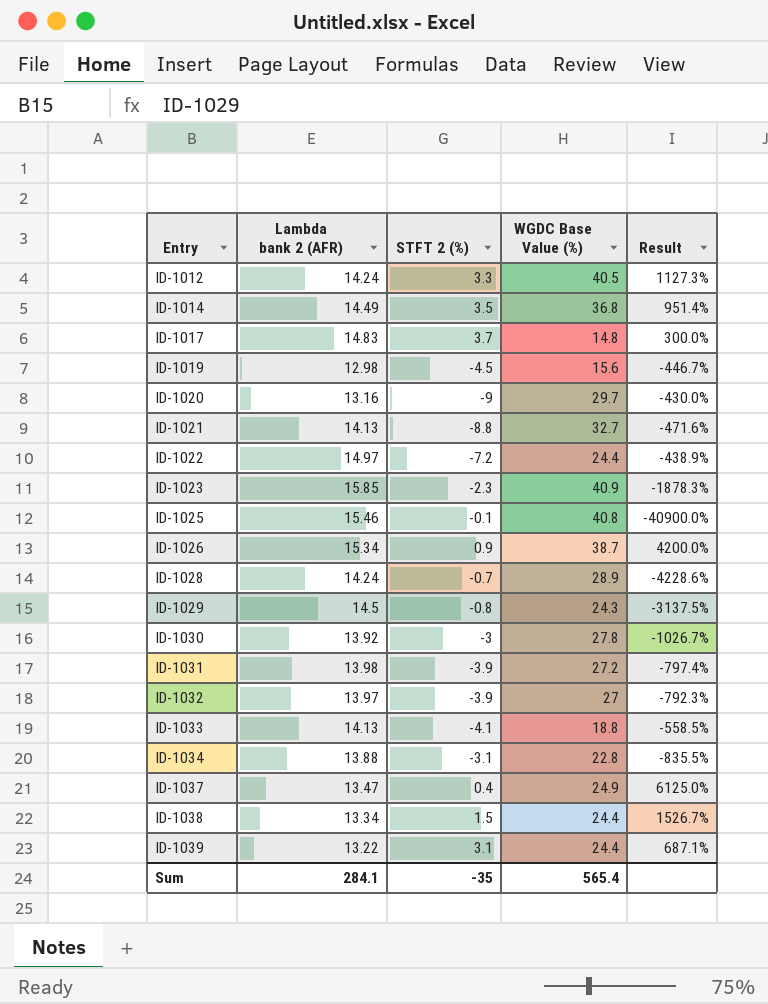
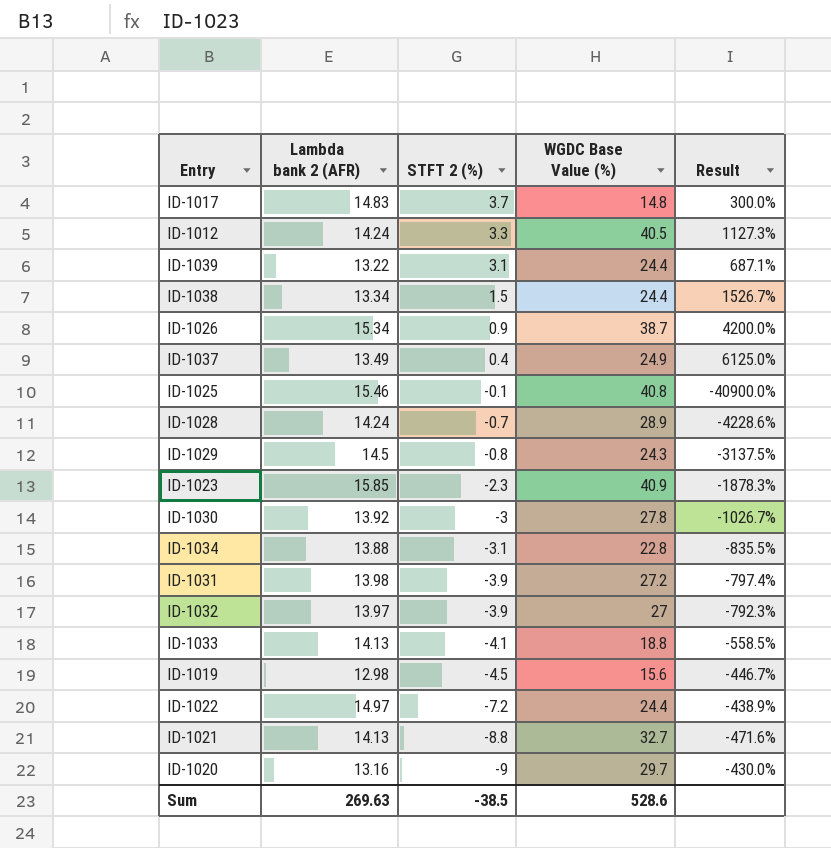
row order: Entry ascending -> STFT 2 (%) descending
row ID-1014: 14.49 | 3.5 | 36.8 | 951.4% -> none
ID-1037 | Lambda bank 2 (AFR): 13.47 -> 13.49
Sum | Lambda bank 2 (AFR): 284.1 -> 269.63
Sum | STFT 2 (%): -35 -> -38.5
Sum | WGDC Base Value (%): 565.4 -> 528.6

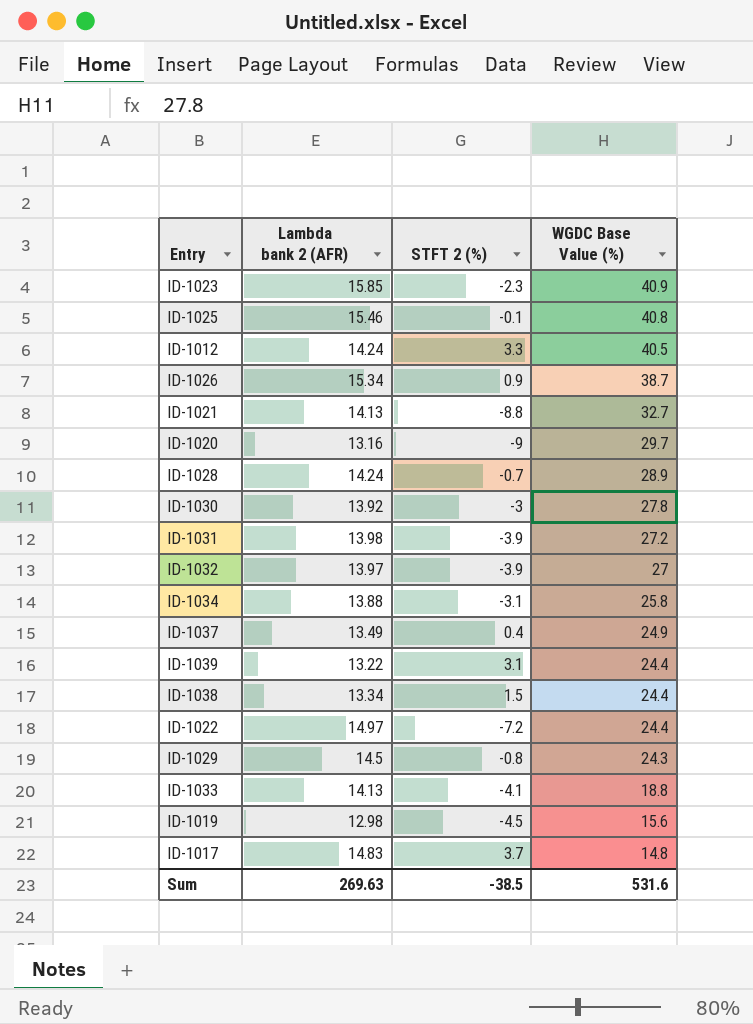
row order: STFT 2 (%) descending -> WGDC Base Value (%) descending
column Result | formula: ([WGDC Base Value (%)] - [STFT 2 (%)]) / [STFT 2 (%)] -> none
ID-1034 | WGDC Base Value (%): 22.8 -> 25.8
Sum | WGDC Base Value (%): 528.6 -> 531.6

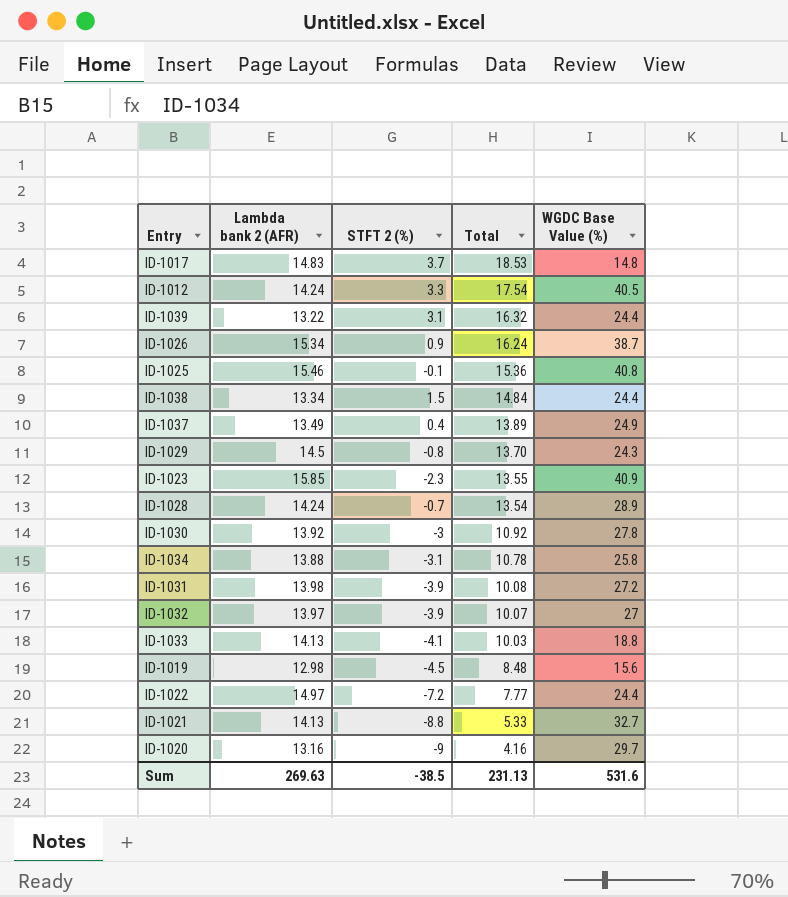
row order: WGDC Base Value (%) descending -> Total descending
column Total | formula: none -> [Lambda bank 2 (AFR)] + [STFT 2 (%)]

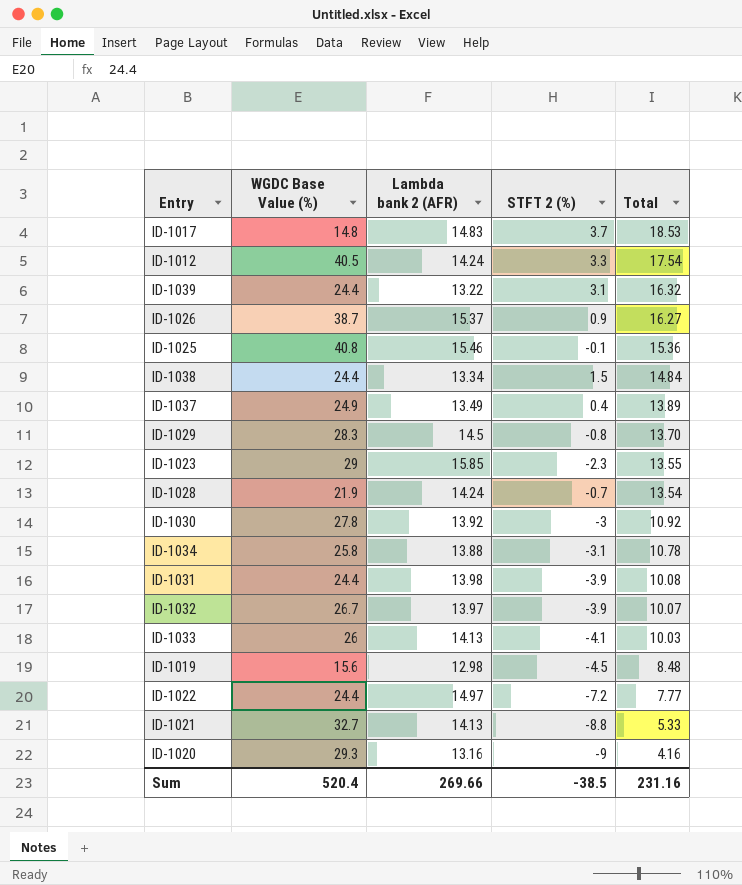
column WGDC Base Value (%) | position: 5 -> 2
ID-1026 | Lambda bank 2 (AFR): 15.34 -> 15.37
ID-1026 | Total: 16.24 -> 16.27
ID-1029 | WGDC Base Value (%): 24.3 -> 28.3
ID-1023 | WGDC Base Value (%): 40.9 -> 29
ID-1028 | WGDC Base Value (%): 28.9 -> 21.9
ID-1031 | WGDC Base Value (%): 27.2 -> 24.4
ID-1032 | WGDC Base Value (%): 27 -> 26.7
ID-1033 | WGDC Base Value (%): 18.8 -> 26
ID-1020 | WGDC Base Value (%): 29.7 -> 29.3
Sum | WGDC Base Value (%): 531.6 -> 520.4
Sum | Lambda bank 2 (AFR): 269.63 -> 269.66
Sum | Total: 231.13 -> 231.16

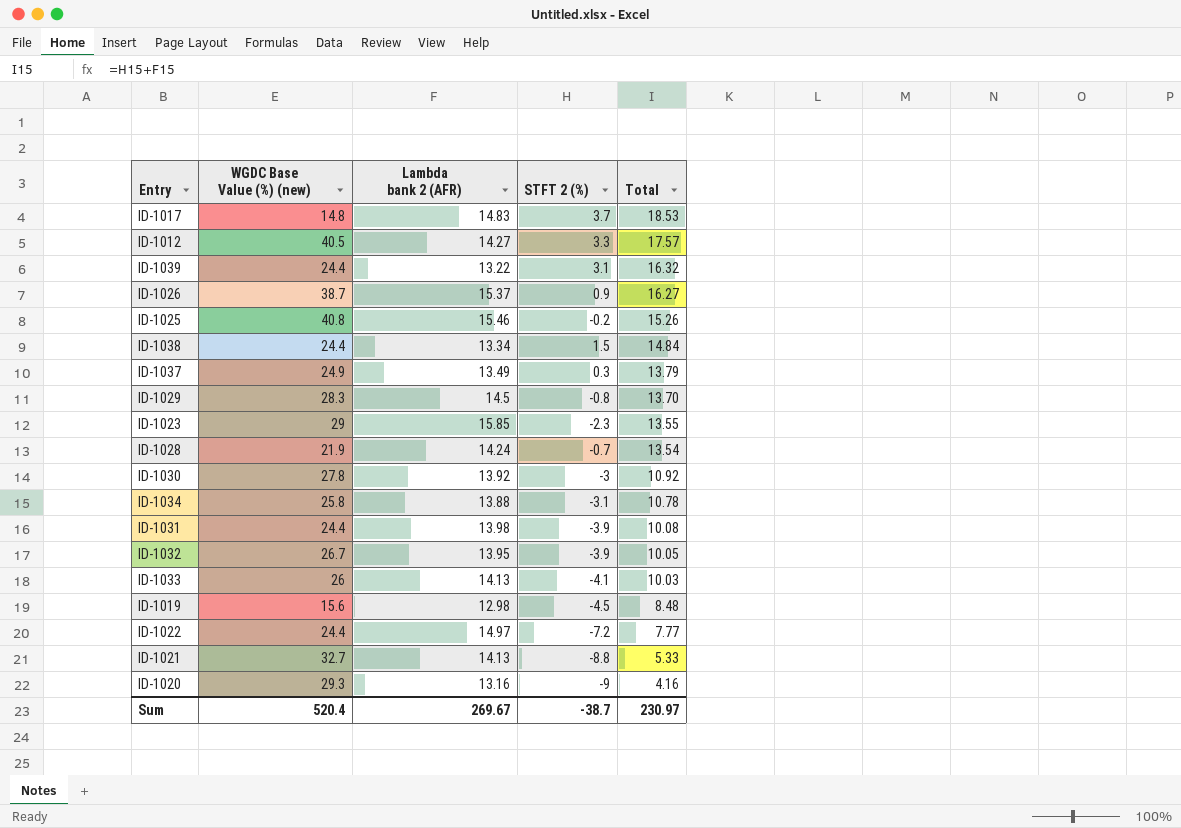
column name: WGDC Base Value (%) -> WGDC Base Value (%) (new)
ID-1012 | Lambda bank 2 (AFR): 14.24 -> 14.27
ID-1012 | Total: 17.54 -> 17.57
ID-1025 | STFT 2 (%): -0.1 -> -0.2
ID-1025 | Total: 15.36 -> 15.26
ID-1037 | STFT 2 (%): 0.4 -> 0.3
ID-1037 | Total: 13.89 -> 13.79
ID-1032 | Lambda bank 2 (AFR): 13.97 -> 13.95
ID-1032 | Total: 10.07 -> 10.05
Sum | Lambda bank 2 (AFR): 269.66 -> 269.67
Sum | STFT 2 (%): -38.5 -> -38.7
Sum | Total: 231.16 -> 230.97

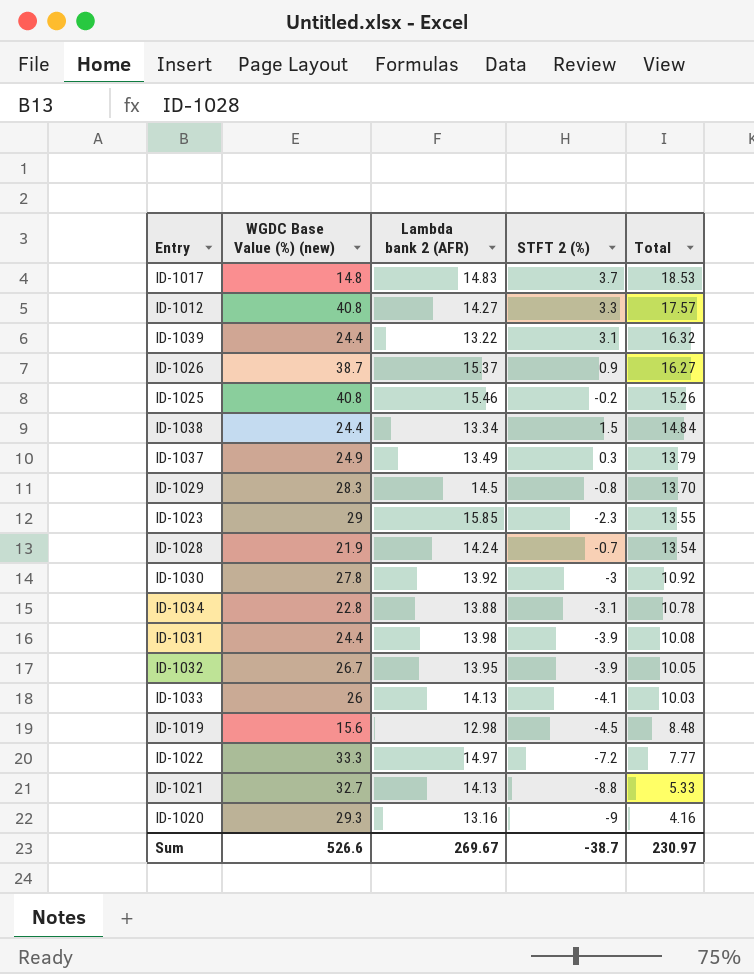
ID-1012 | WGDC Base Value (%) (new): 40.5 -> 40.8
ID-1034 | WGDC Base Value (%) (new): 25.8 -> 22.8
ID-1022 | WGDC Base Value (%) (new): 24.4 -> 33.3
Sum | WGDC Base Value (%) (new): 520.4 -> 526.6

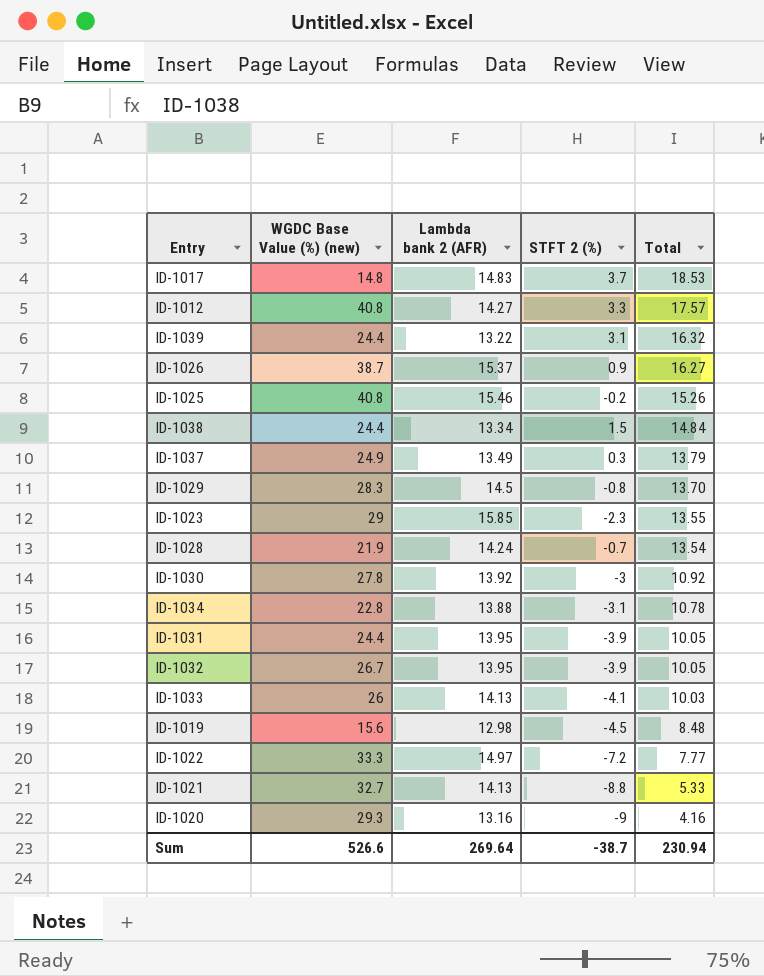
ID-1031 | Lambda bank 2 (AFR): 13.98 -> 13.95
ID-1031 | Total: 10.08 -> 10.05
Sum | Lambda bank 2 (AFR): 269.67 -> 269.64
Sum | Total: 230.97 -> 230.94

